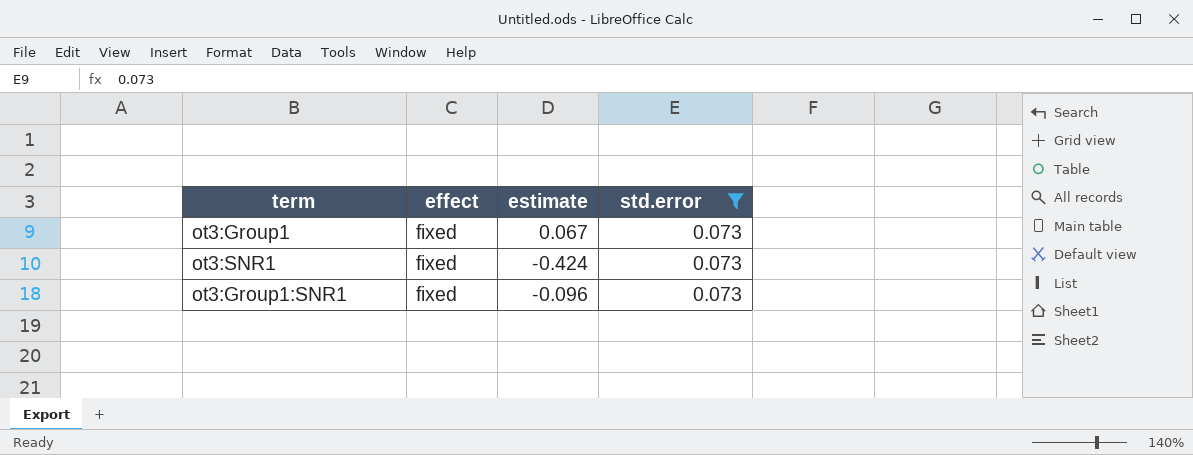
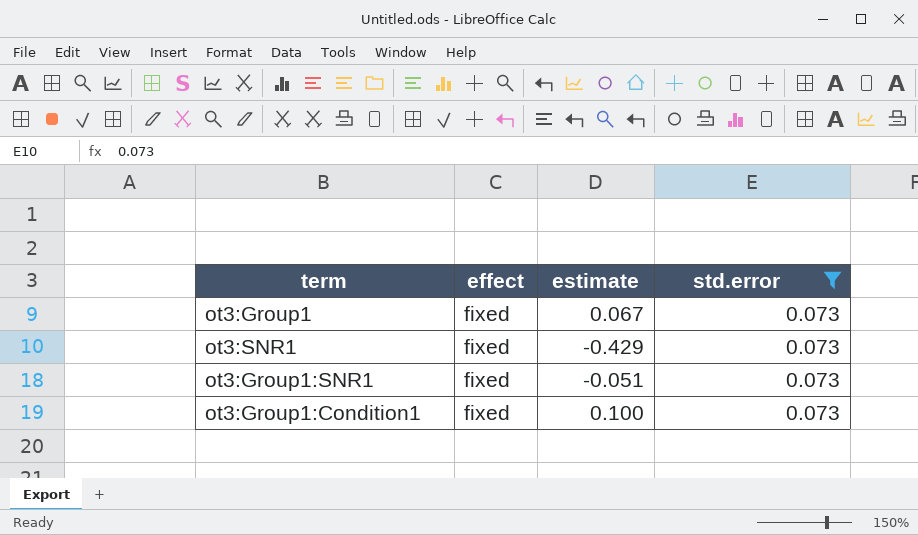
ot3:SNR1 | estimate: -0.424 -> -0.429
ot3:Group1:SNR1 | estimate: -0.096 -> -0.051
row ot3:Group1:Condition1: none -> fixed | 0.100 | 0.073

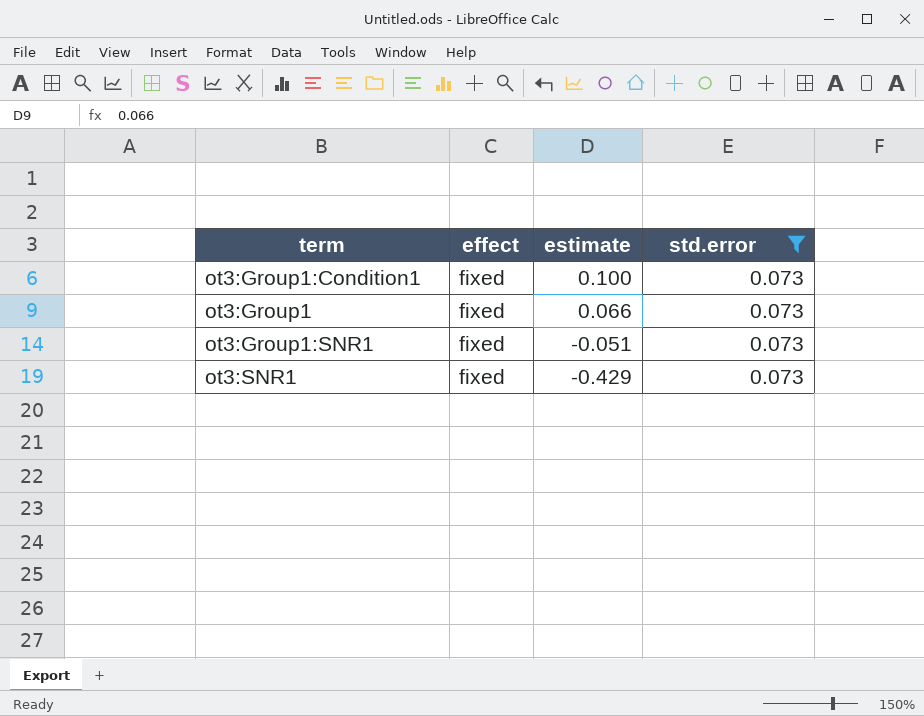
row order: none -> estimate descending
ot3:Group1 | estimate: 0.067 -> 0.066

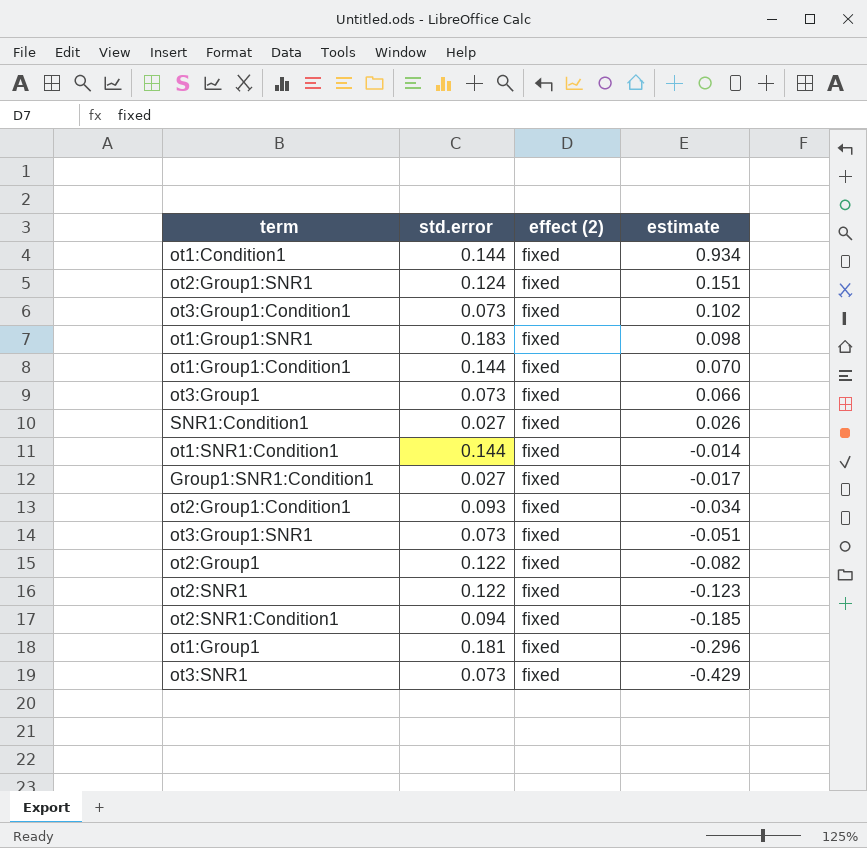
filter: std.error = 0.073 -> none
column std.error | position: 4 -> 2
column name: effect -> effect (2)
ot3:Group1:Condition1 | estimate: 0.100 -> 0.102

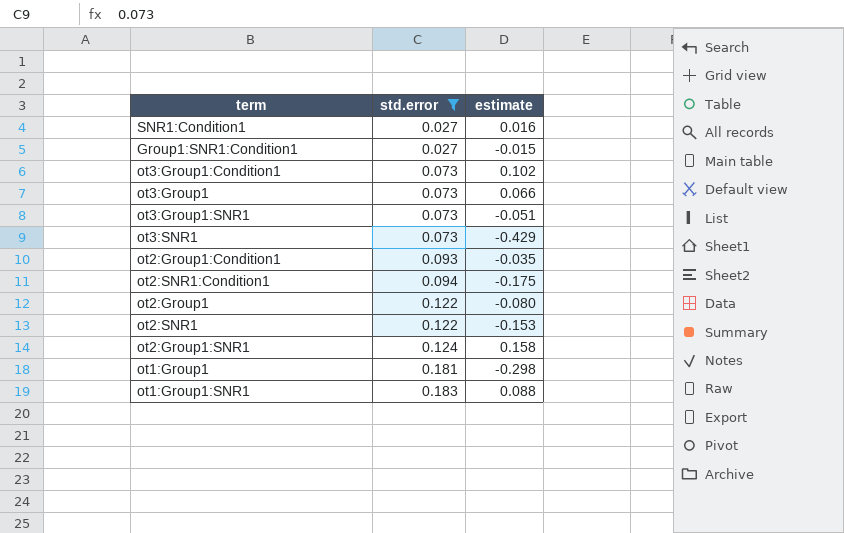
filter: none -> std.error != 0.144
row order: estimate descending -> std.error ascending
column effect (2) | position: 3 -> none
SNR1:Condition1 | estimate: 0.026 -> 0.016
Group1:SNR1:Condition1 | estimate: -0.017 -> -0.015
ot2:Group1:Condition1 | estimate: -0.034 -> -0.035
ot2:SNR1:Condition1 | estimate: -0.185 -> -0.175
ot2:Group1 | estimate: -0.082 -> -0.080
ot2:SNR1 | estimate: -0.123 -> -0.153
ot2:Group1:SNR1 | estimate: 0.151 -> 0.158
ot1:Group1 | estimate: -0.296 -> -0.298
ot1:Group1:SNR1 | estimate: 0.098 -> 0.088

